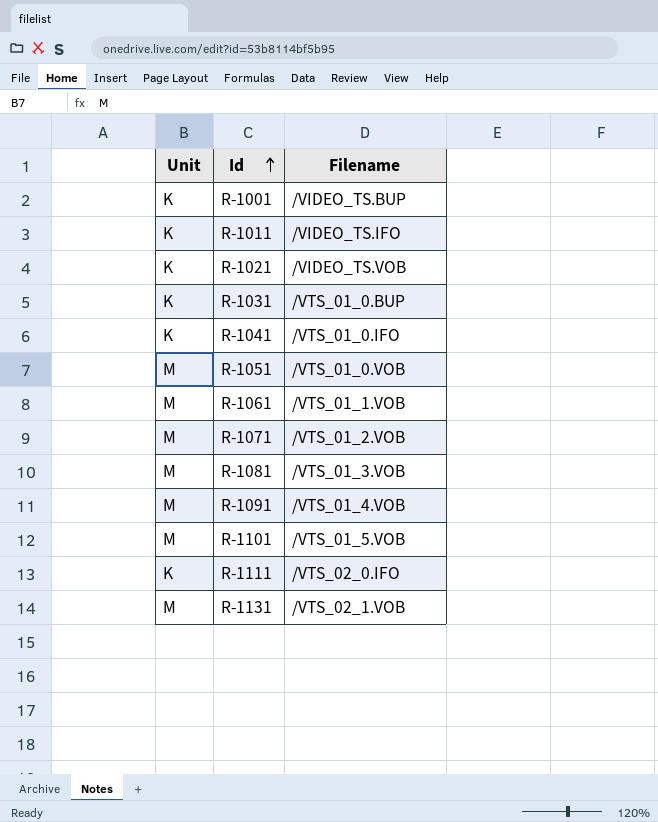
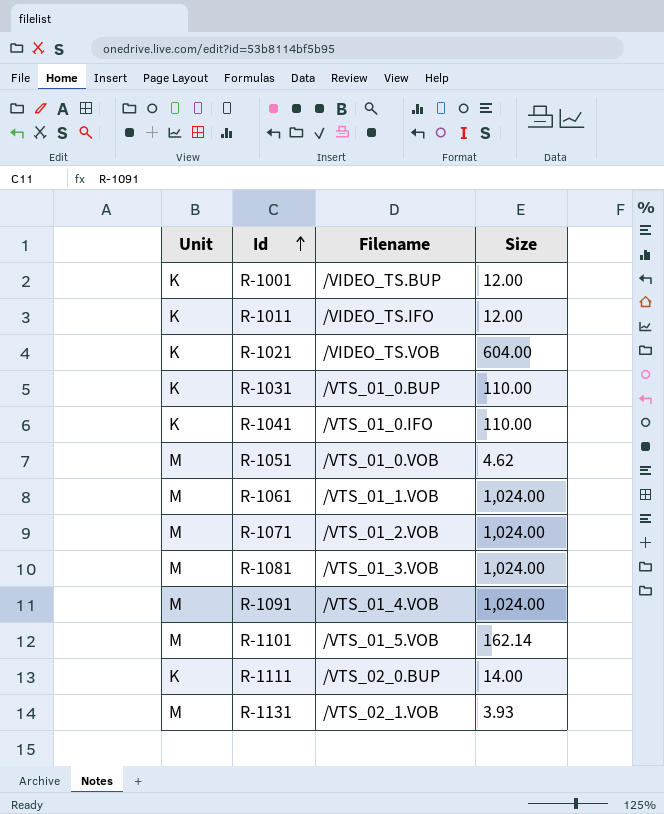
column Size | position: none -> 4
R-1111 | Filename: /VTS_02_0.IFO -> /VTS_02_0.BUP

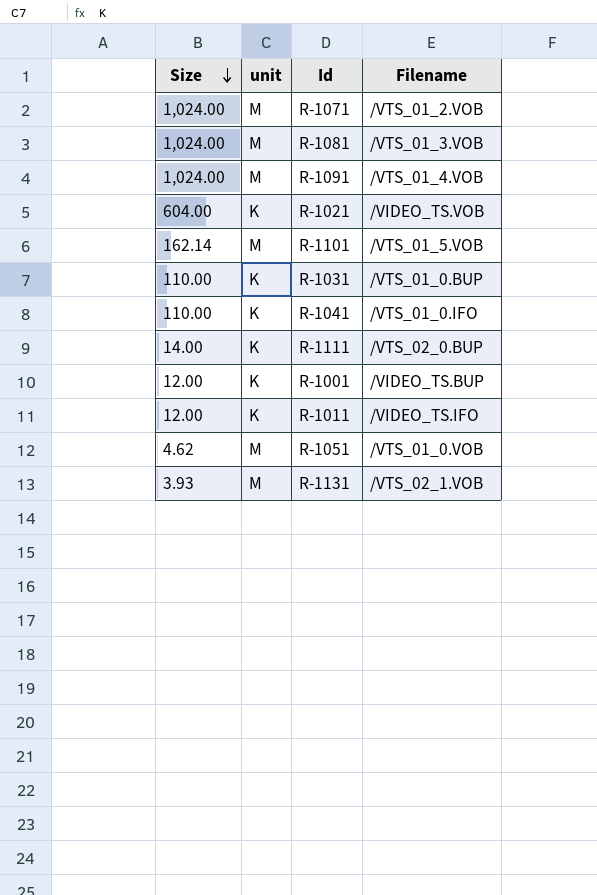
row order: Id ascending -> Size descending
column Size | position: 4 -> 1
column name: Unit -> unit
row R-1061: M | /VTS_01_1.VOB | 1,024.00 -> none

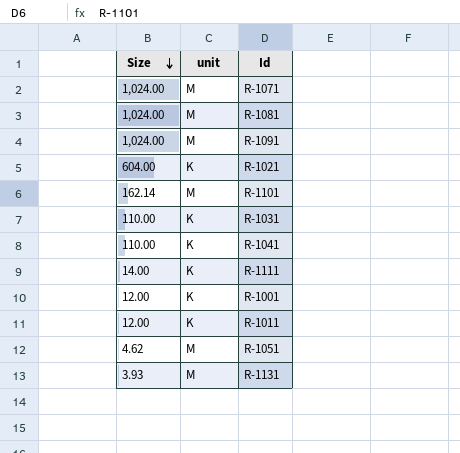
column Filename | position: 4 -> none

